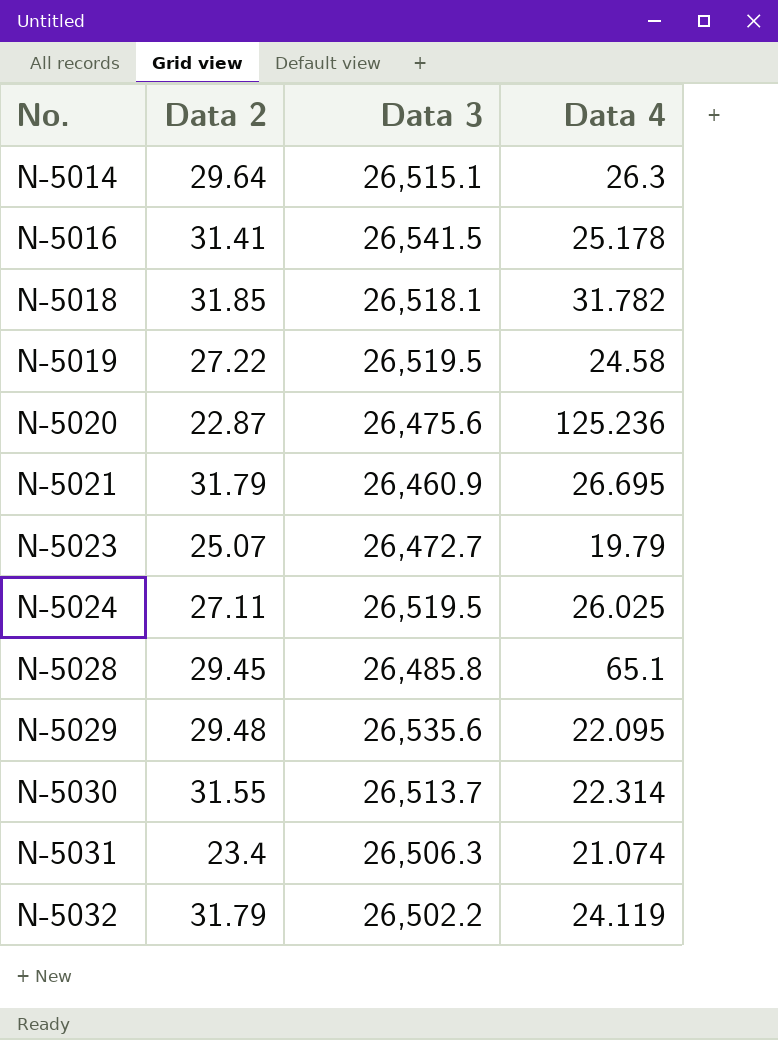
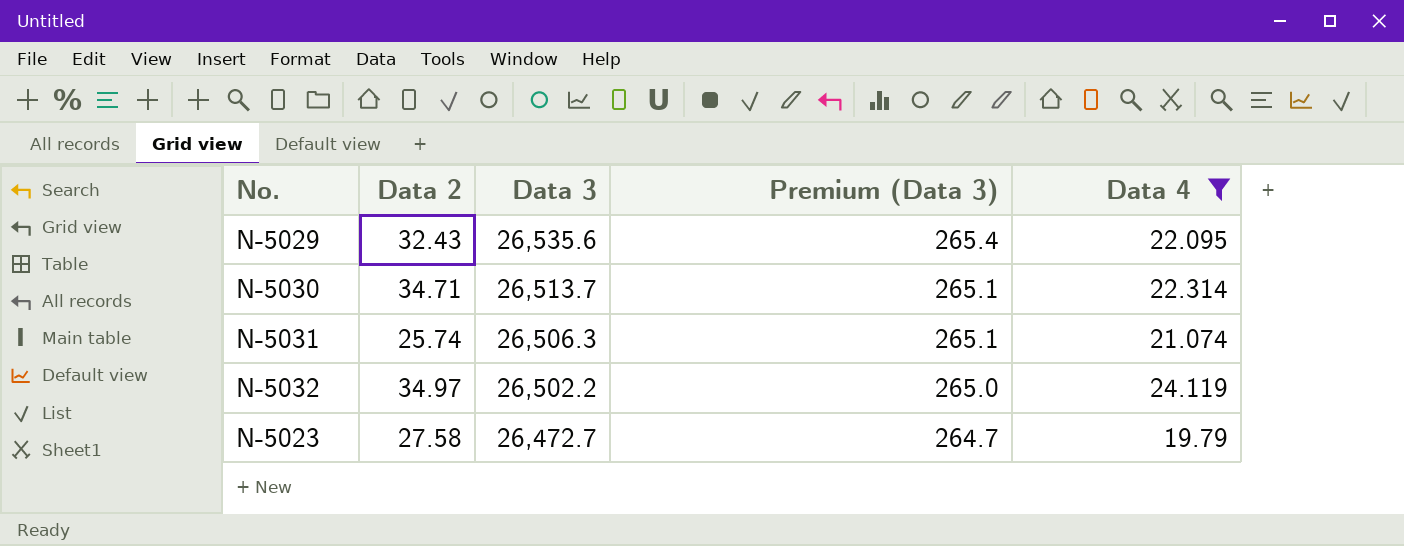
filter: none -> Data 4 <= 24.119
row order: No. ascending -> Data 3 descending
column Premium (Data 3) | formula: none -> [Data 3] * 0.01
N-5029 | Data 2: 29.48 -> 32.43
N-5030 | Data 2: 31.55 -> 34.71
N-5031 | Data 2: 23.4 -> 25.74
N-5032 | Data 2: 31.79 -> 34.97
N-5023 | Data 2: 25.07 -> 27.58

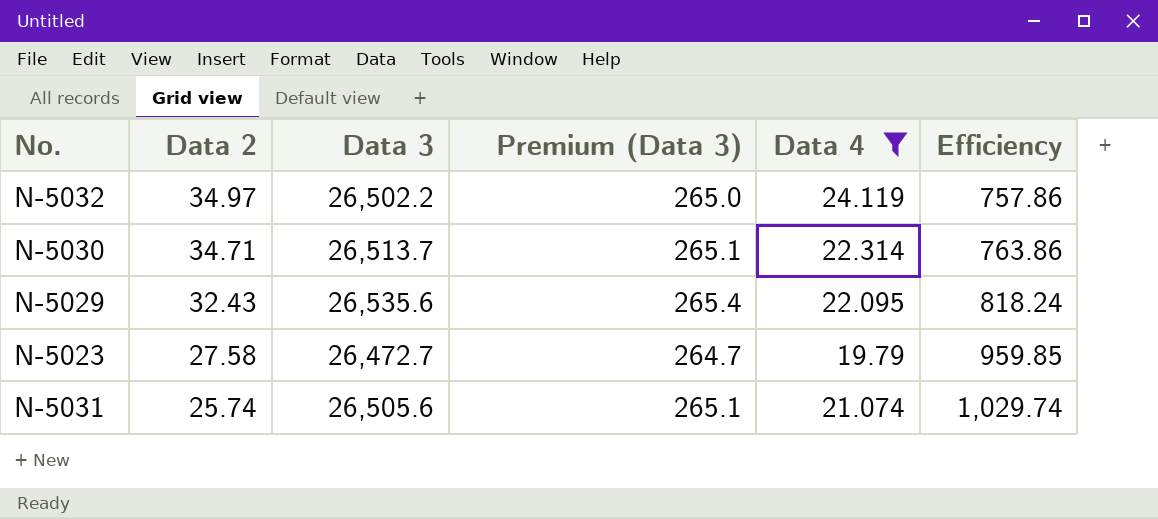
row order: Data 3 descending -> Data 2 descending
column Efficiency | formula: none -> [Data 3] / [Data 2]
N-5031 | Data 3: 26,506.3 -> 26,505.6

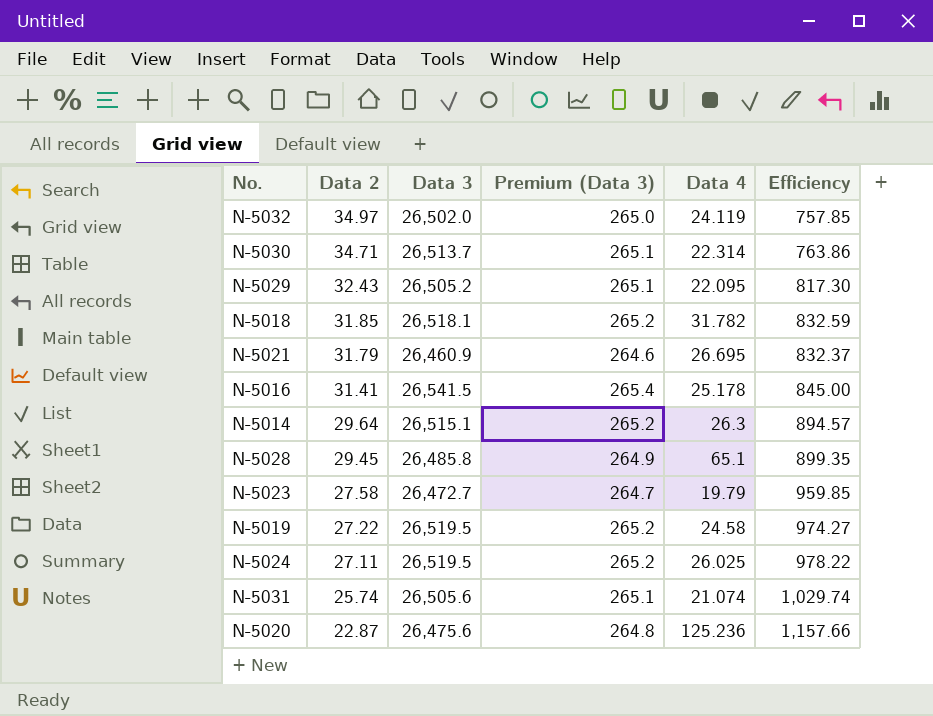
filter: Data 4 <= 24.119 -> none
N-5032 | Data 3: 26,502.2 -> 26,502.0
N-5032 | Efficiency: 757.86 -> 757.85
N-5029 | Data 3: 26,535.6 -> 26,505.2
N-5029 | Premium (Data 3): 265.4 -> 265.1
N-5029 | Efficiency: 818.24 -> 817.30

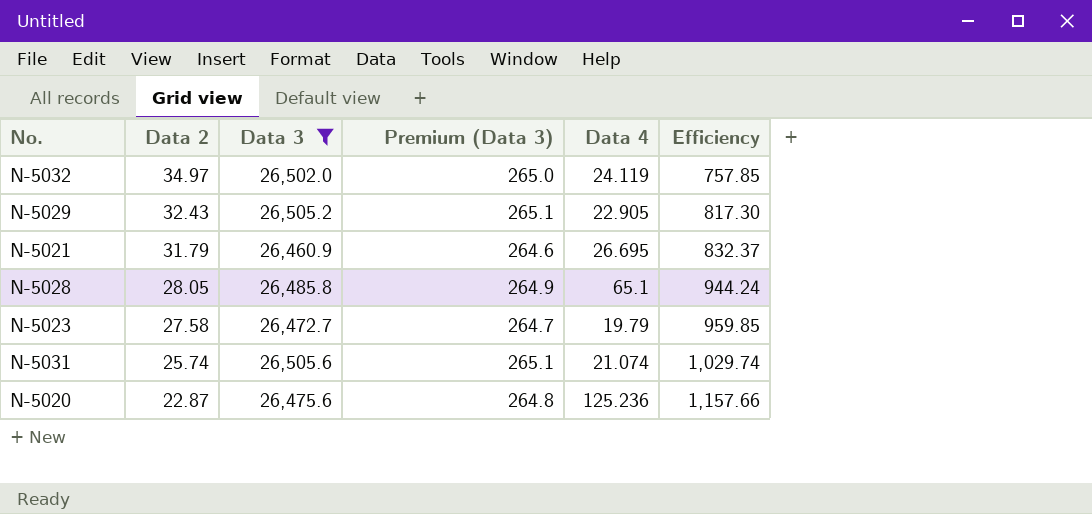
filter: none -> Data 3 <= 26,505.6
N-5029 | Data 4: 22.095 -> 22.905
N-5028 | Data 2: 29.45 -> 28.05
N-5028 | Efficiency: 899.35 -> 944.24

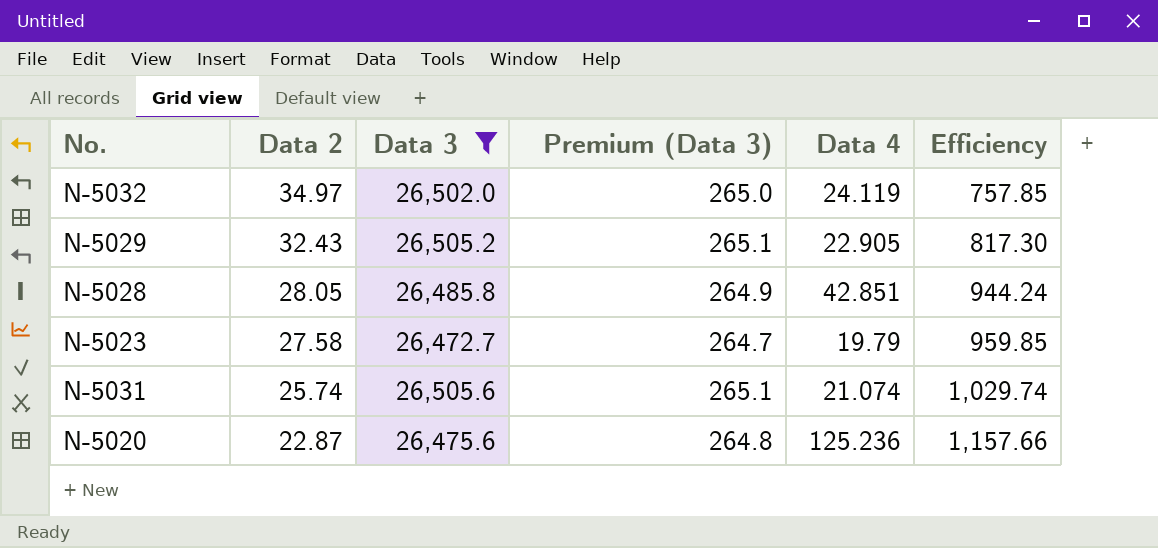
row N-5021: 31.79 | 26,460.9 | 264.6 | 26.695 | 832.37 -> none
N-5028 | Data 4: 65.1 -> 42.851

